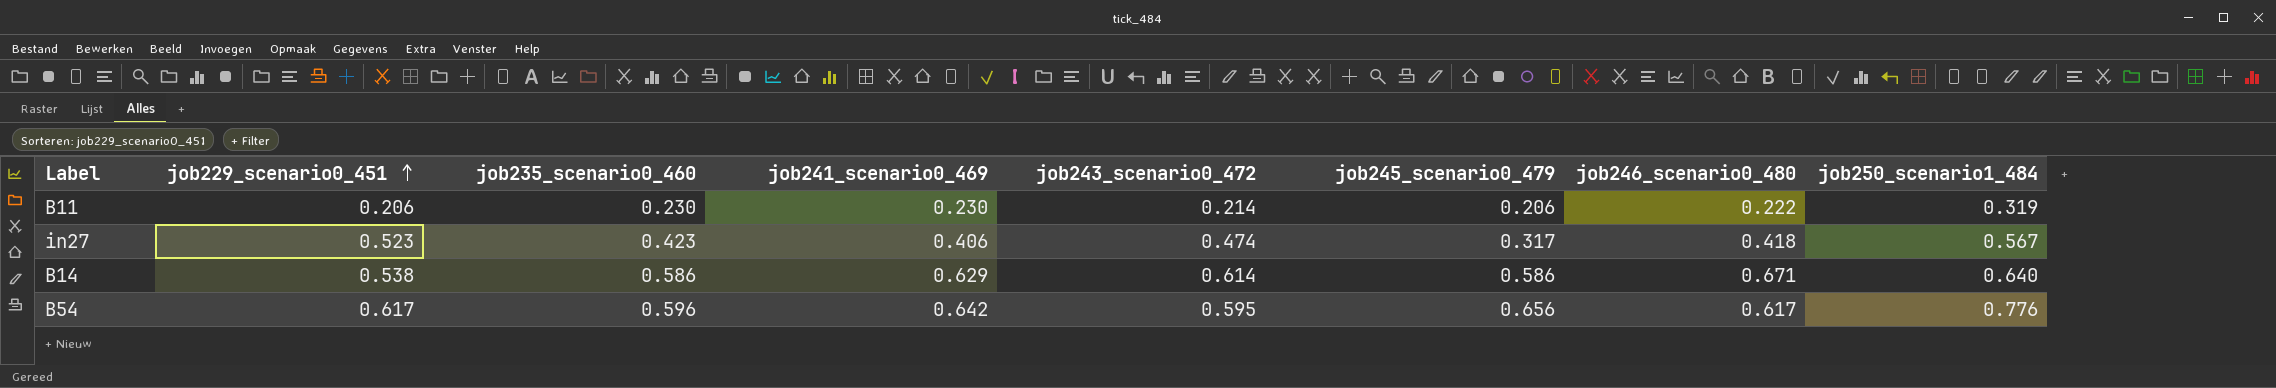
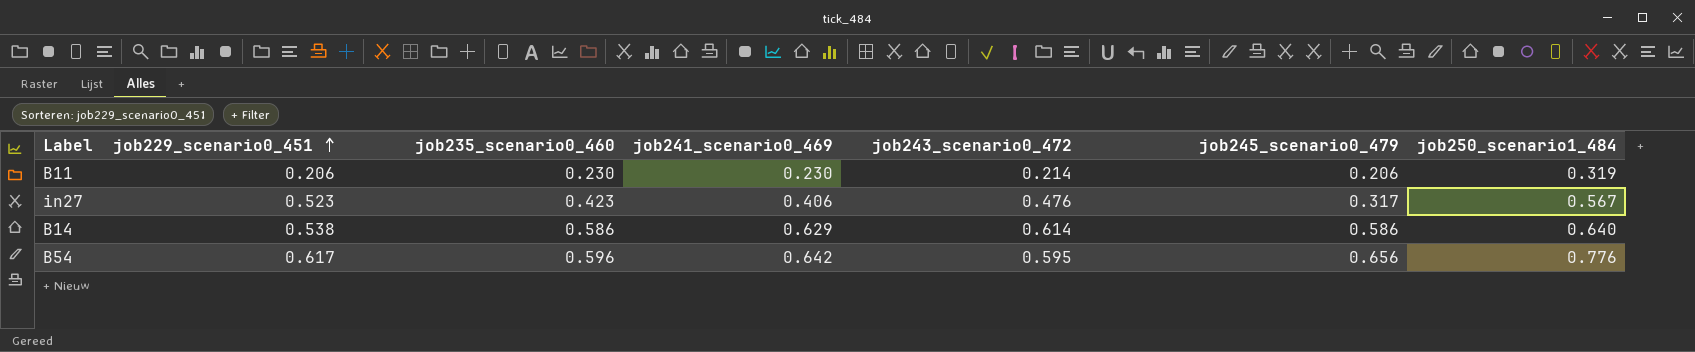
column job246_scenario0_480 | position: 7 -> none
in27 | job243_scenario0_472: 0.474 -> 0.476

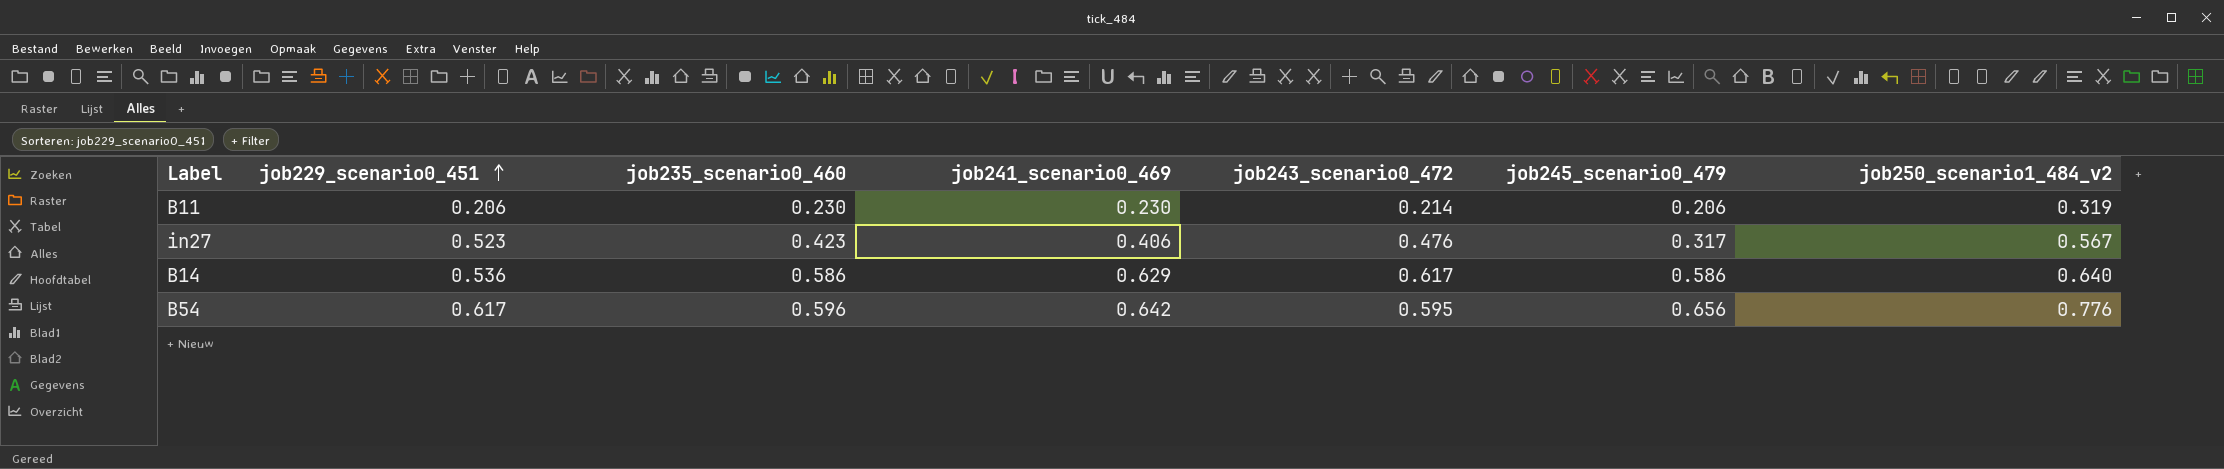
column name: job250_scenario1_484 -> job250_scenario1_484_v2
B14 | job229_scenario0_451: 0.538 -> 0.536
B14 | job243_scenario0_472: 0.614 -> 0.617

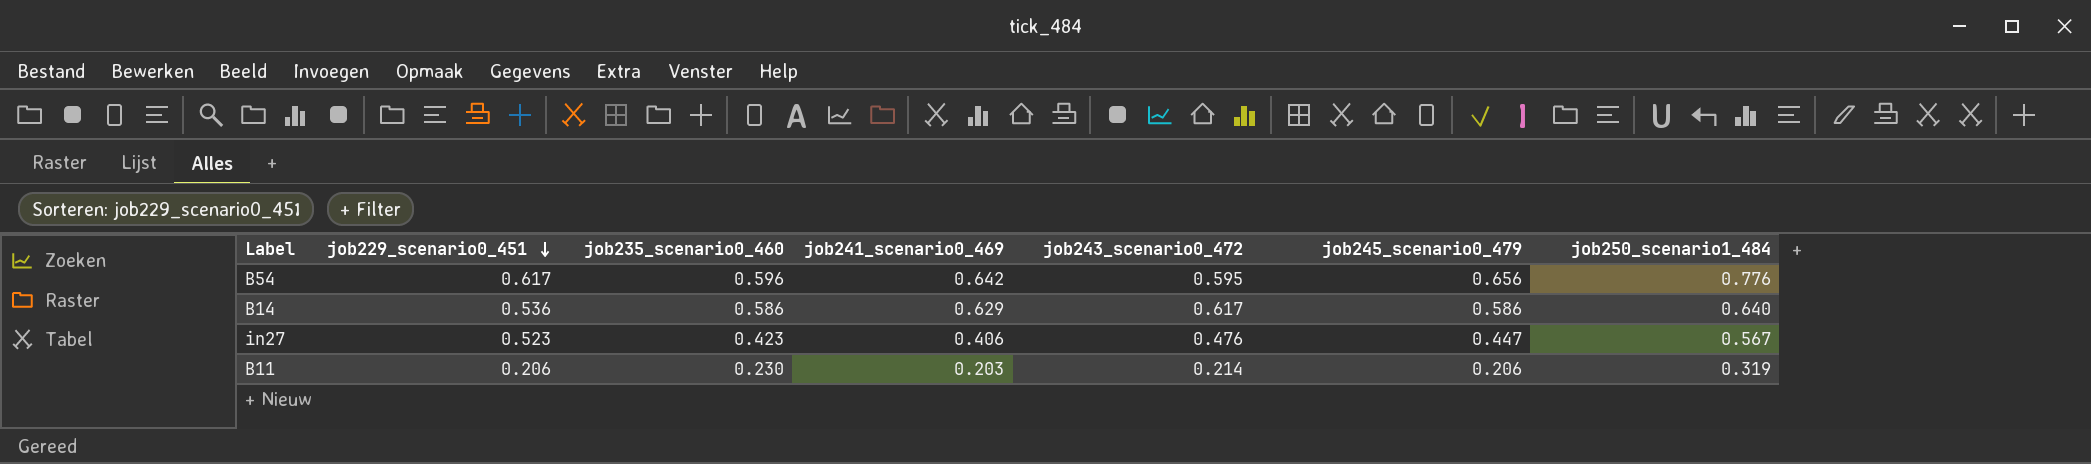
row order: job229_scenario0_451 ascending -> job229_scenario0_451 descending
column name: job250_scenario1_484_v2 -> job250_scenario1_484
in27 | job245_scenario0_479: 0.317 -> 0.447
B11 | job241_scenario0_469: 0.230 -> 0.203

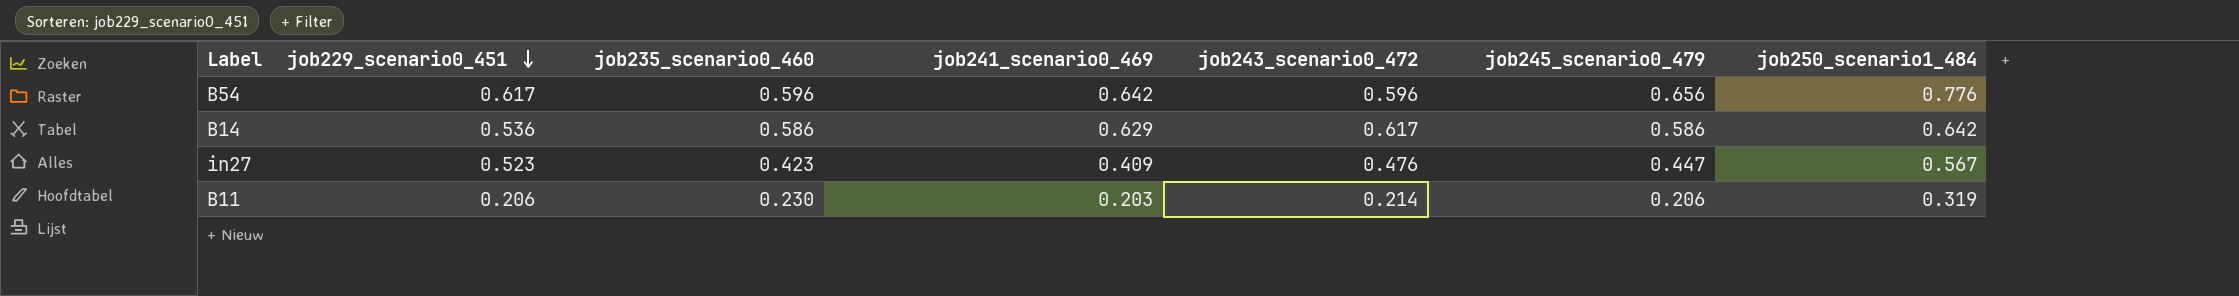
B54 | job243_scenario0_472: 0.595 -> 0.596
B14 | job250_scenario1_484: 0.640 -> 0.642
in27 | job241_scenario0_469: 0.406 -> 0.409

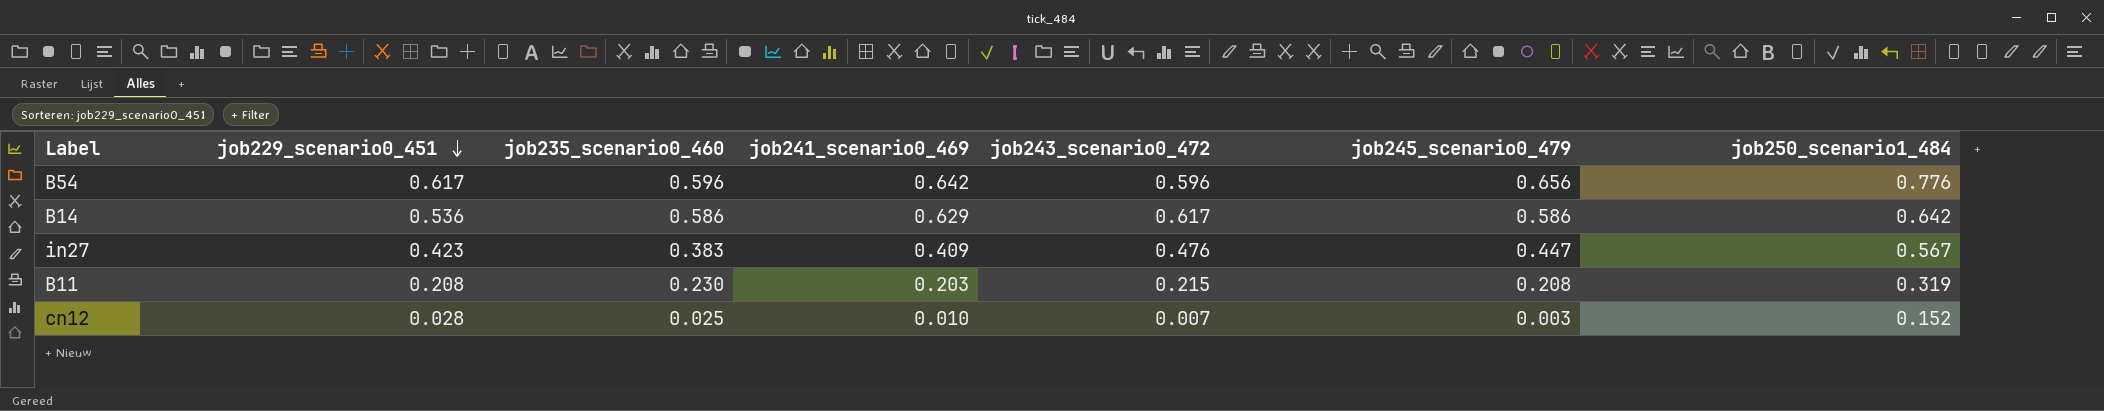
in27 | job229_scenario0_451: 0.523 -> 0.423
in27 | job235_scenario0_460: 0.423 -> 0.383
B11 | job229_scenario0_451: 0.206 -> 0.208
B11 | job243_scenario0_472: 0.214 -> 0.215
B11 | job245_scenario0_479: 0.206 -> 0.208
row cn12: none -> 0.028 | 0.025 | 0.010 | 0.007 | 0.003 | 0.152

